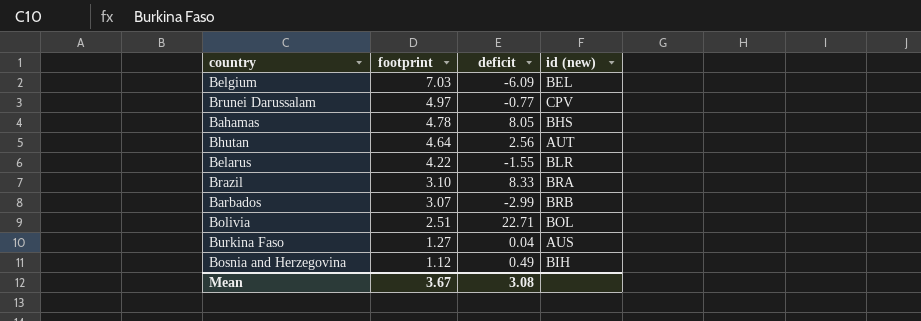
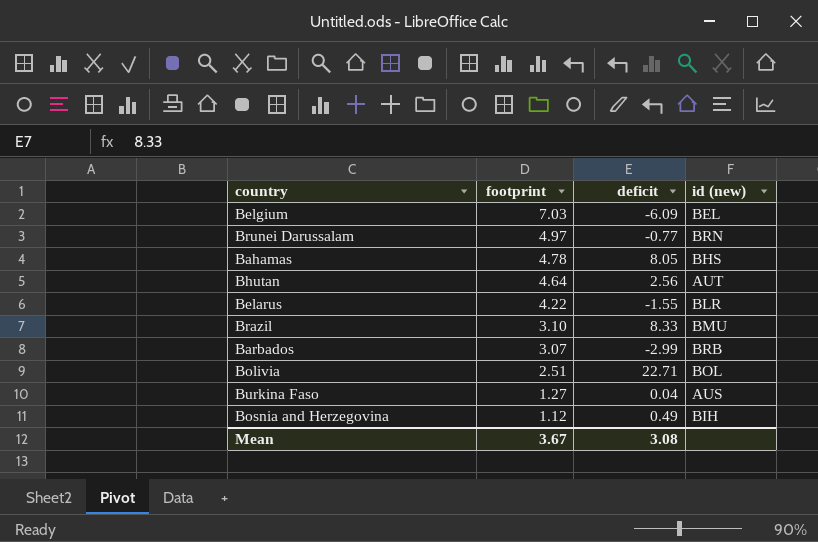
Brunei Darussalam | id (new): CPV -> BRN
Brazil | id (new): BRA -> BMU

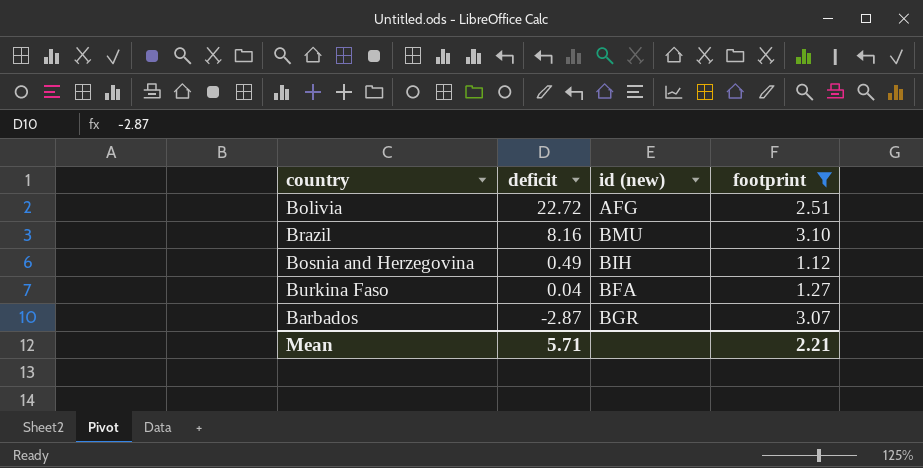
filter: none -> footprint <= 3.10
row order: footprint descending -> deficit descending
column footprint | position: 2 -> 4
Bolivia | deficit: 22.71 -> 22.72
Bolivia | id (new): BOL -> AFG
Brazil | deficit: 8.33 -> 8.16
Burkina Faso | id (new): AUS -> BFA
Barbados | deficit: -2.99 -> -2.87
Barbados | id (new): BRB -> BGR
Mean | deficit: 3.08 -> 5.71
Mean | footprint: 3.67 -> 2.21

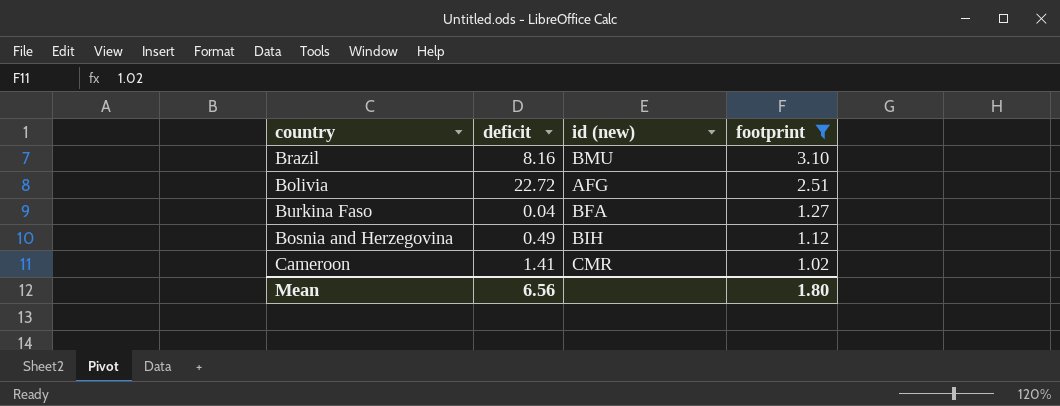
row order: deficit descending -> footprint descending
row Barbados: -2.87 | BGR | 3.07 -> none
row Cameroon: none -> 1.41 | CMR | 1.02
Mean | deficit: 5.71 -> 6.56
Mean | footprint: 2.21 -> 1.80

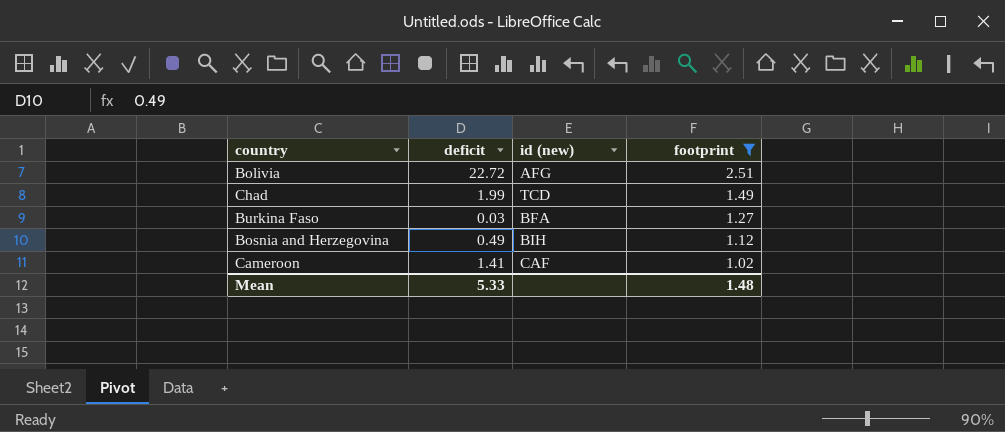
row Brazil: 8.16 | BMU | 3.10 -> none
row Chad: none -> 1.99 | TCD | 1.49
Burkina Faso | deficit: 0.04 -> 0.03
Cameroon | id (new): CMR -> CAF
Mean | deficit: 6.56 -> 5.33
Mean | footprint: 1.80 -> 1.48

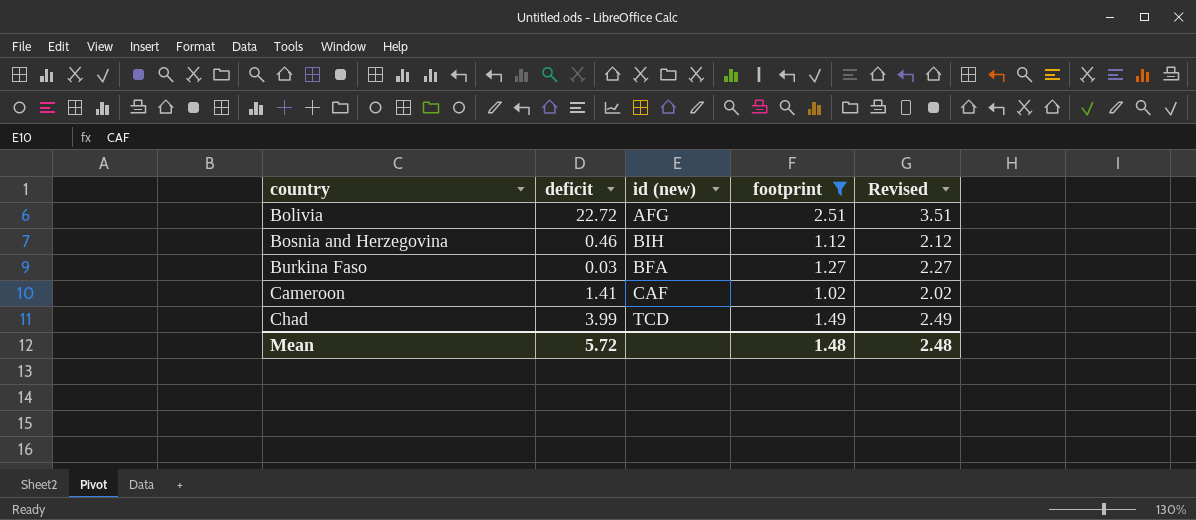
row order: footprint descending -> country ascending
column Revised | formula: none -> [footprint] + 1
Bosnia and Herzegovina | deficit: 0.49 -> 0.46
Chad | deficit: 1.99 -> 3.99
Mean | deficit: 5.33 -> 5.72

